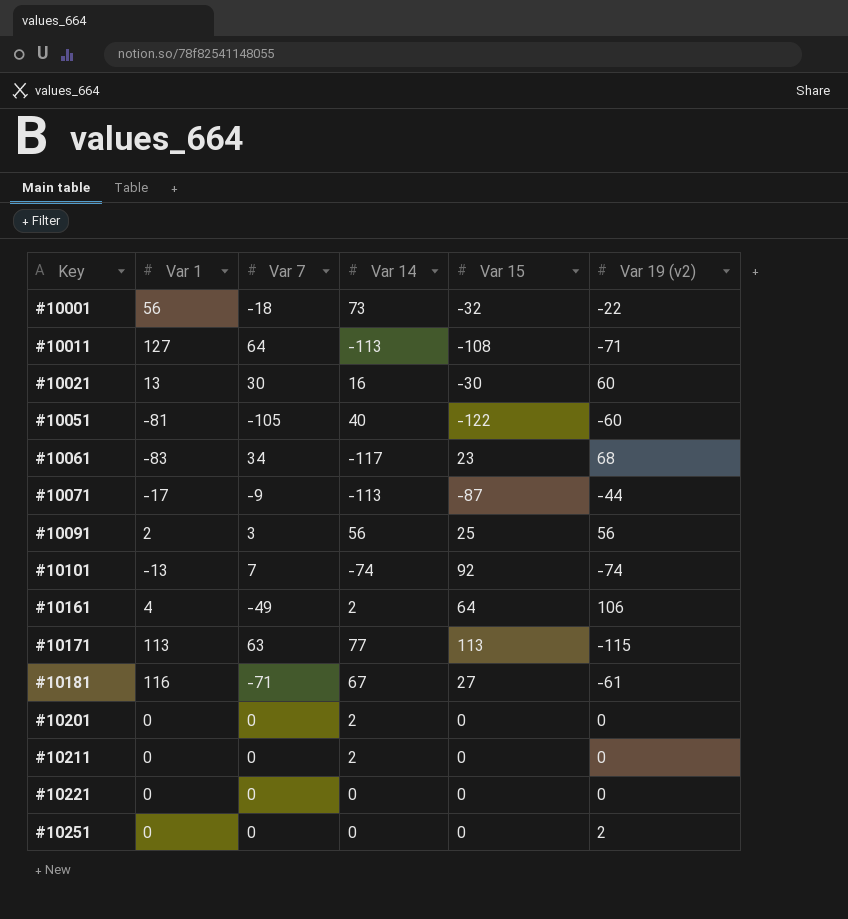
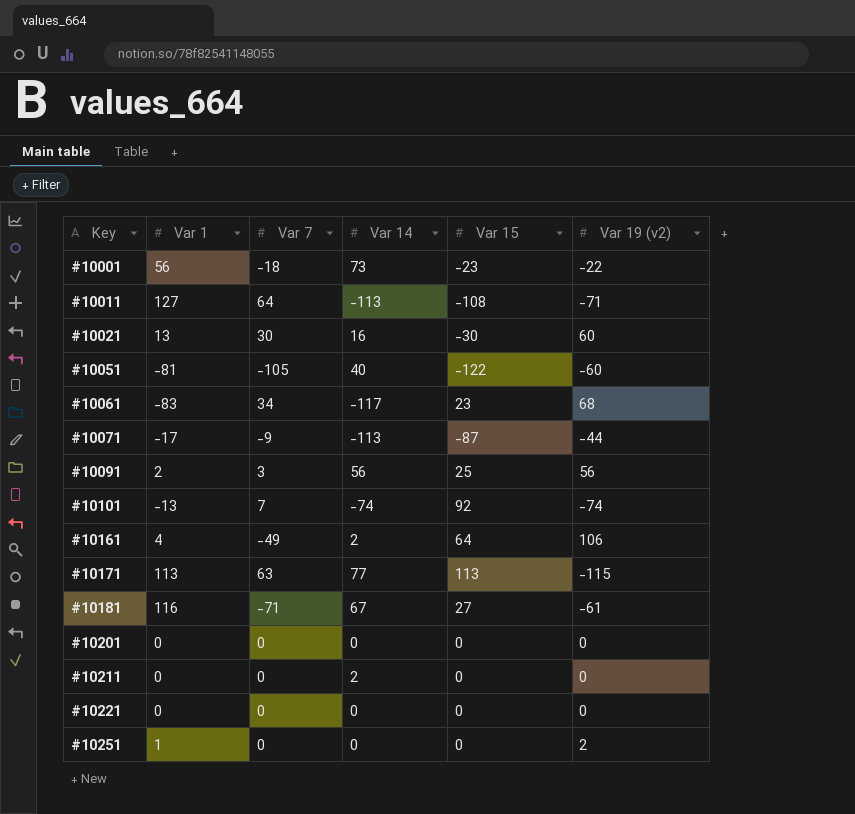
#10001 | Var 15: -32 -> -23
#10201 | Var 14: 2 -> 0
#10251 | Var 1: 0 -> 1

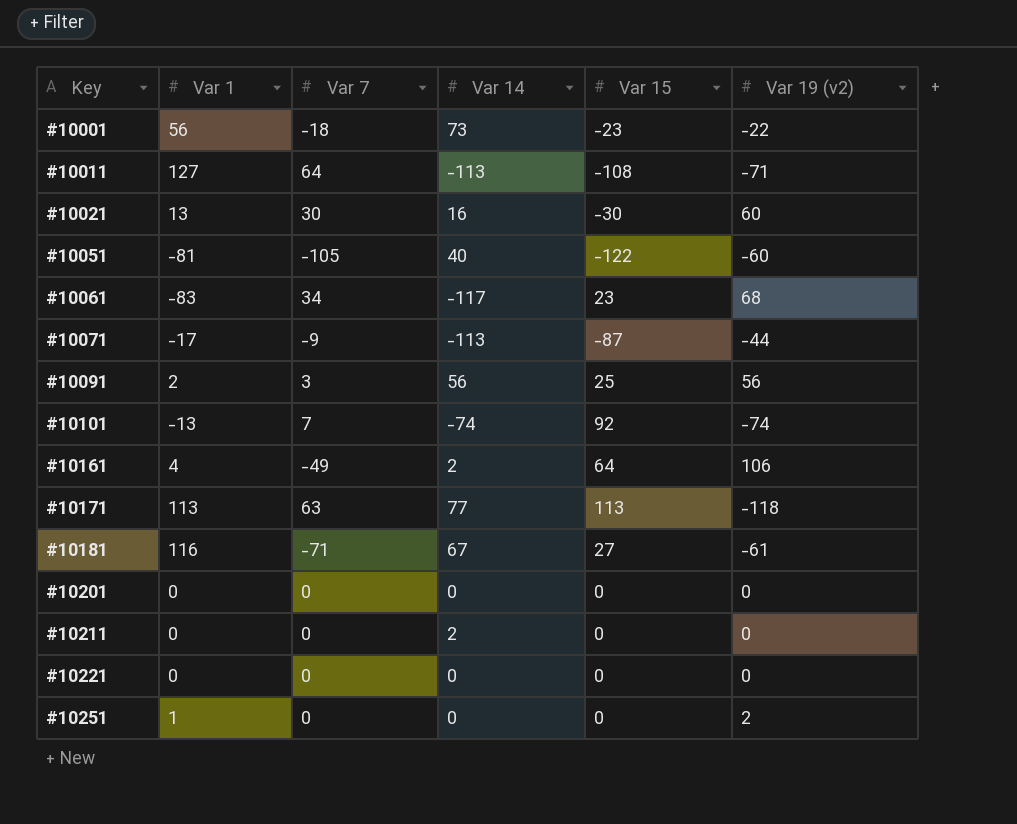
#10171 | Var 19 (v2): -115 -> -118

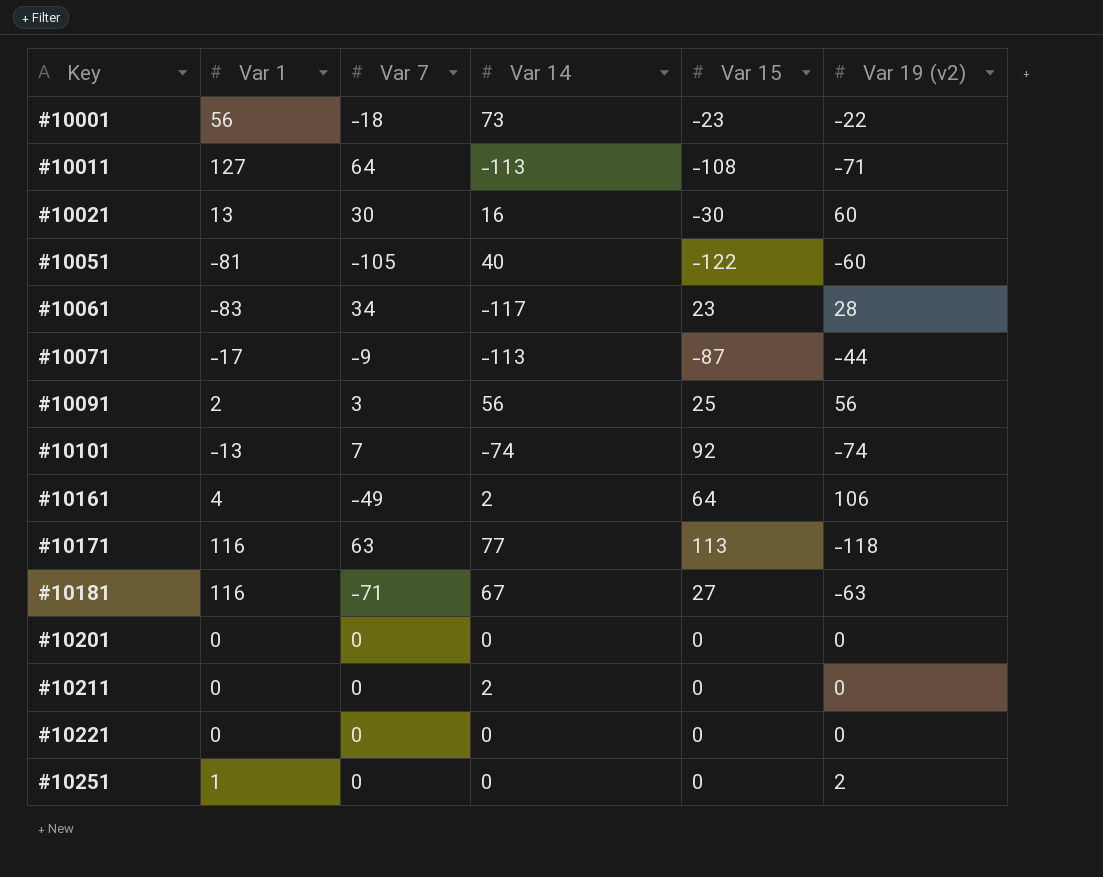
#10061 | Var 19 (v2): 68 -> 28
#10171 | Var 1: 113 -> 116
#10181 | Var 19 (v2): -61 -> -63

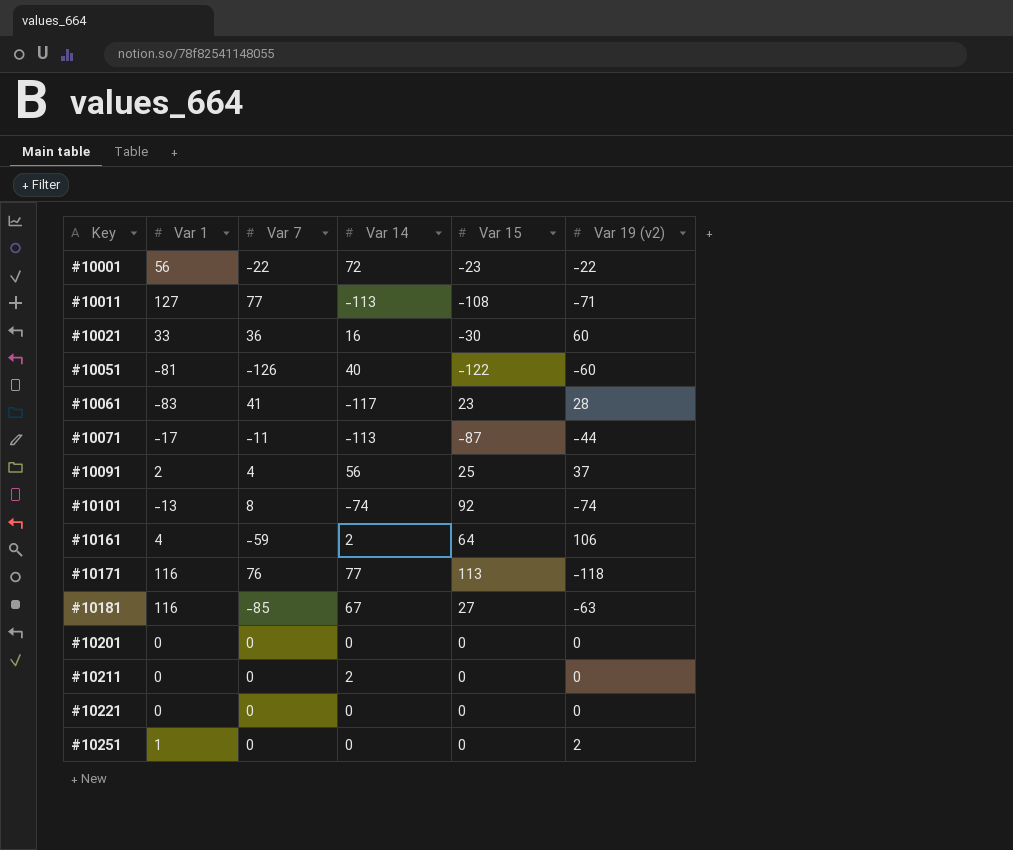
#10001 | Var 7: -18 -> -22
#10001 | Var 14: 73 -> 72
#10011 | Var 7: 64 -> 77
#10021 | Var 1: 13 -> 33
#10021 | Var 7: 30 -> 36
#10051 | Var 7: -105 -> -126
#10061 | Var 7: 34 -> 41
#10071 | Var 7: -9 -> -11
#10091 | Var 7: 3 -> 4
#10091 | Var 19 (v2): 56 -> 37
#10101 | Var 7: 7 -> 8
#10161 | Var 7: -49 -> -59
#10171 | Var 7: 63 -> 76
#10181 | Var 7: -71 -> -85

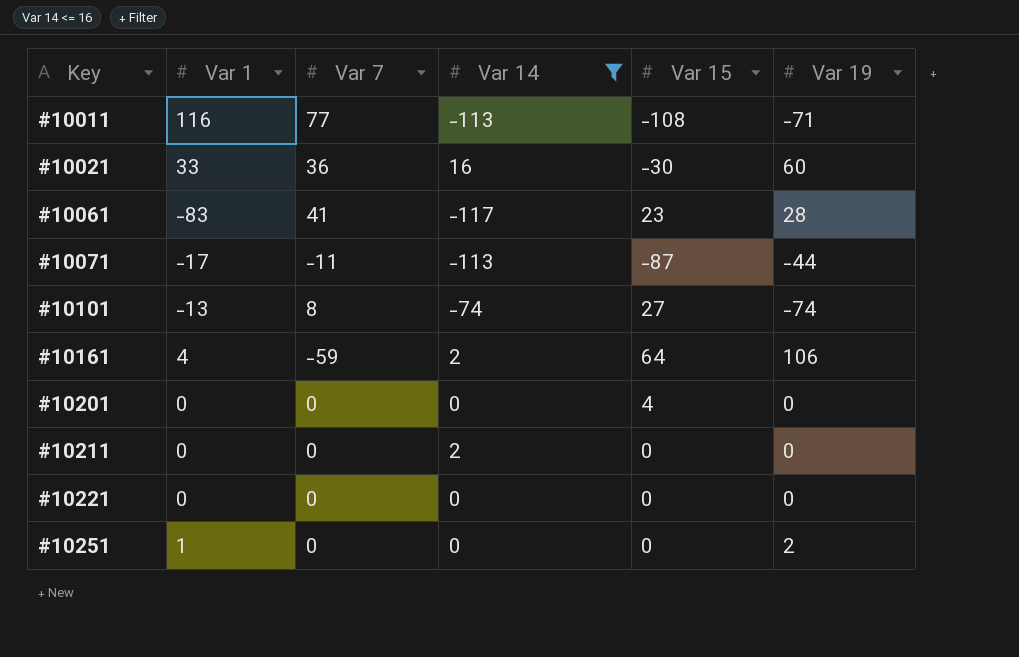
filter: none -> Var 14 <= 16
column name: Var 19 (v2) -> Var 19
#10011 | Var 1: 127 -> 116
#10101 | Var 15: 92 -> 27
#10201 | Var 15: 0 -> 4

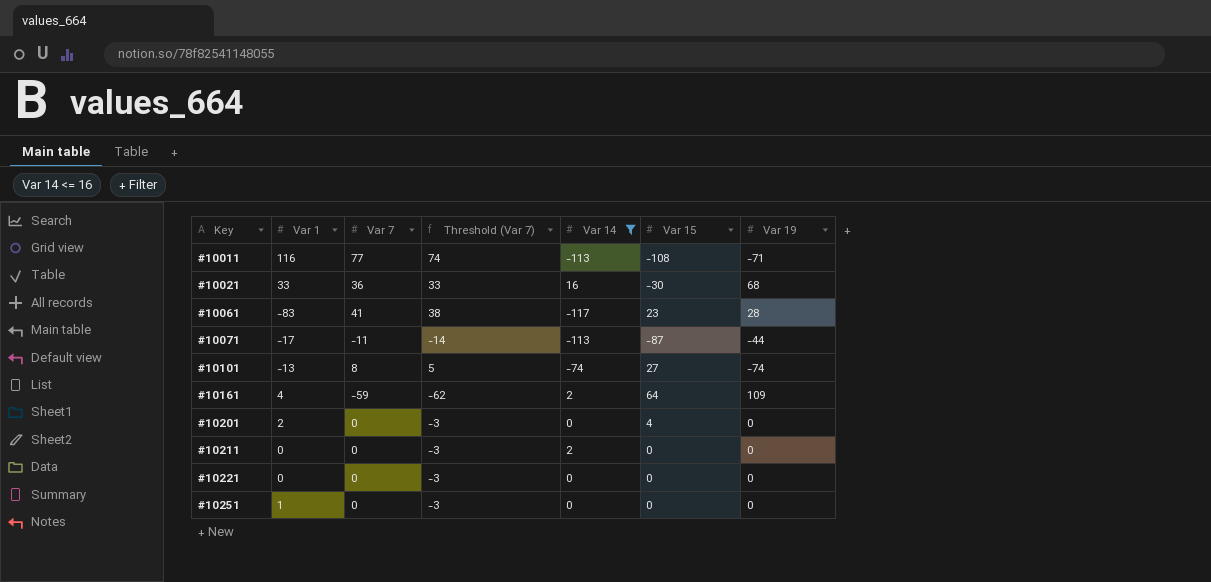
column Threshold (Var 7) | formula: none -> [Var 7] - 3
#10021 | Var 19: 60 -> 68
#10161 | Var 19: 106 -> 109
#10201 | Var 1: 0 -> 2
#10251 | Var 19: 2 -> 0

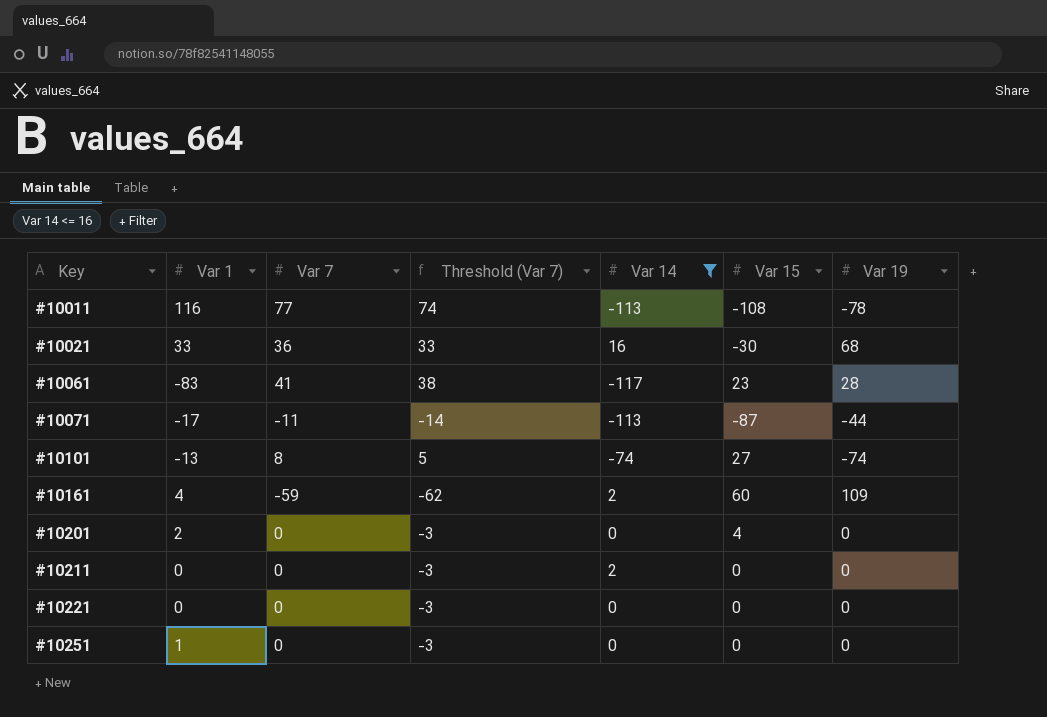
#10011 | Var 19: -71 -> -78
#10161 | Var 15: 64 -> 60

